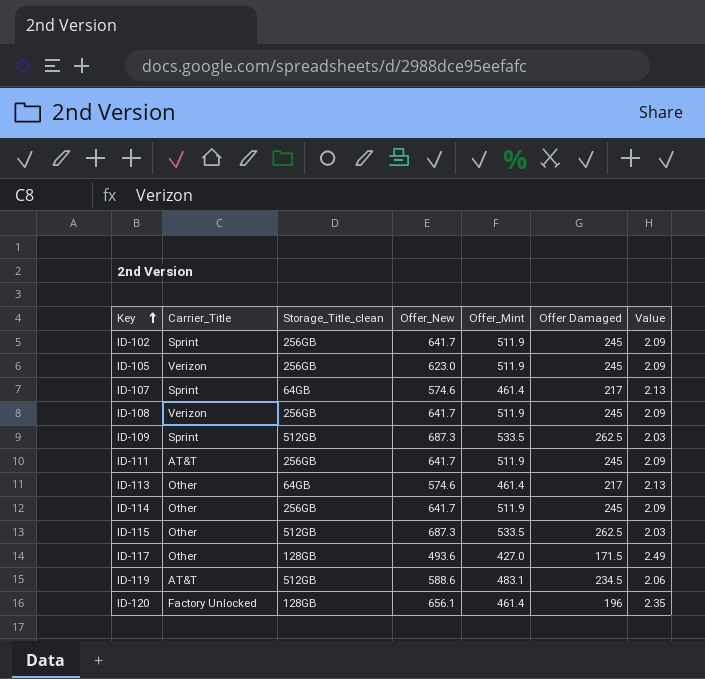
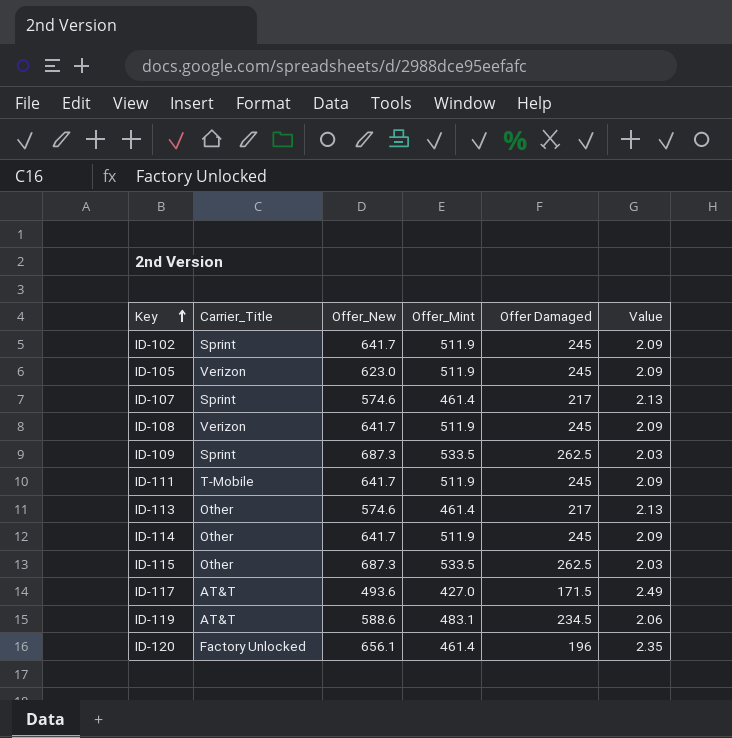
column Storage_Title_clean | position: 3 -> none
ID-111 | Carrier_Title: AT&T -> T-Mobile
ID-117 | Carrier_Title: Other -> AT&T

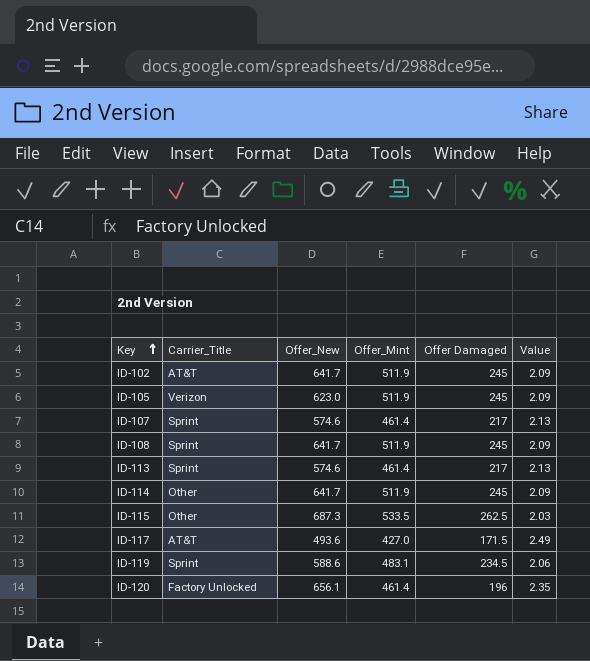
row ID-109: Sprint | 687.3 | 533.5 | 262.5 | 2.03 -> none
row ID-111: T-Mobile | 641.7 | 511.9 | 245 | 2.09 -> none
ID-102 | Carrier_Title: Sprint -> AT&T
ID-108 | Carrier_Title: Verizon -> Sprint
ID-113 | Carrier_Title: Other -> Sprint
ID-119 | Carrier_Title: AT&T -> Sprint

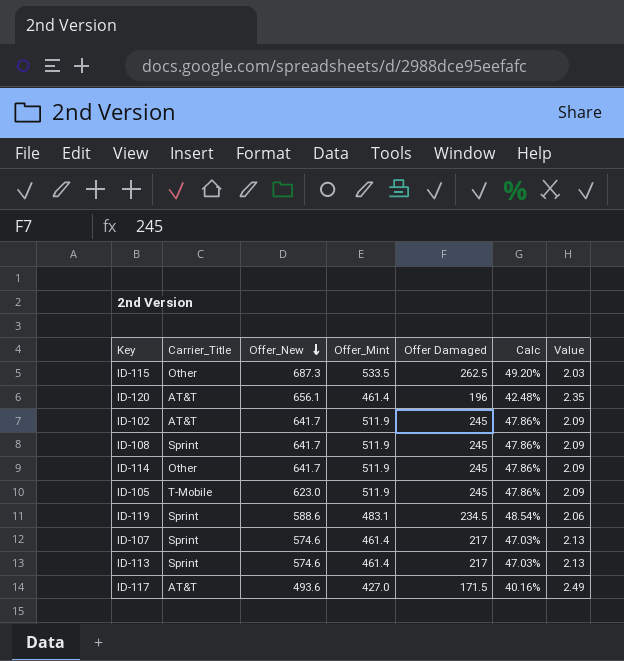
row order: Key ascending -> Offer_New descending
column Calc | formula: none -> [Offer Damaged] / [Offer_Mint]
ID-120 | Carrier_Title: Factory Unlocked -> AT&T
ID-105 | Carrier_Title: Verizon -> T-Mobile

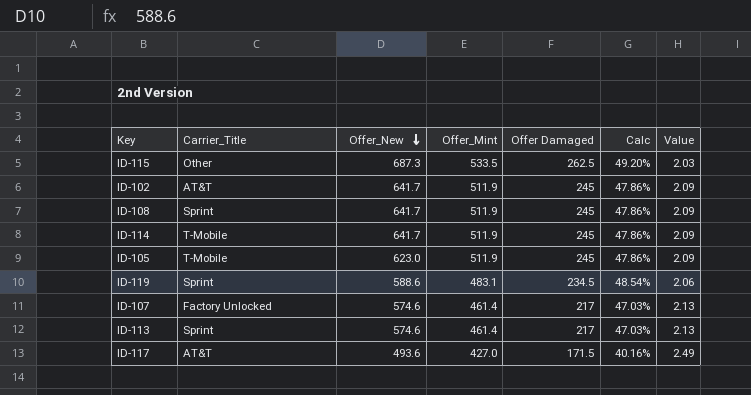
row ID-120: AT&T | 656.1 | 461.4 | 196 | 42.48% | 2.35 -> none
ID-114 | Carrier_Title: Other -> T-Mobile
ID-107 | Carrier_Title: Sprint -> Factory Unlocked

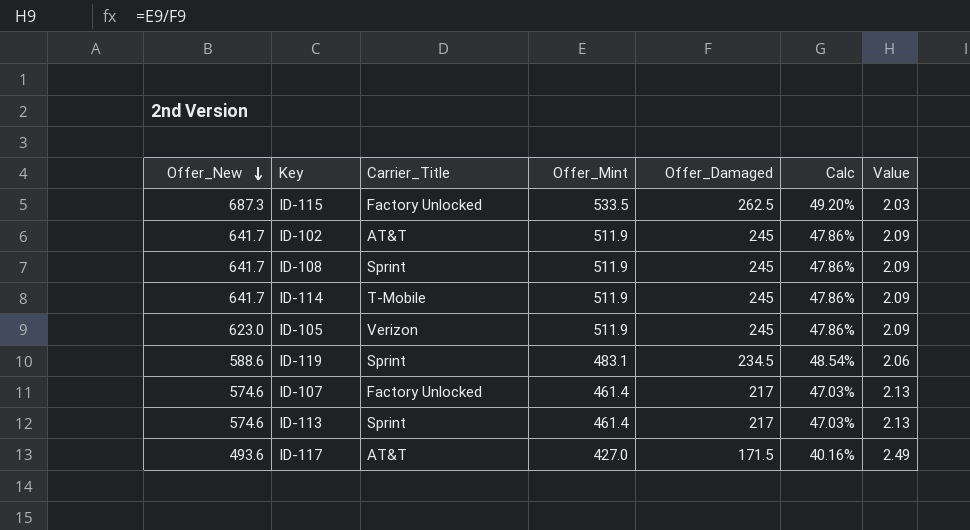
column Offer_New | position: 3 -> 1
column name: Offer Damaged -> Offer_Damaged
ID-115 | Carrier_Title: Other -> Factory Unlocked
ID-105 | Carrier_Title: T-Mobile -> Verizon

